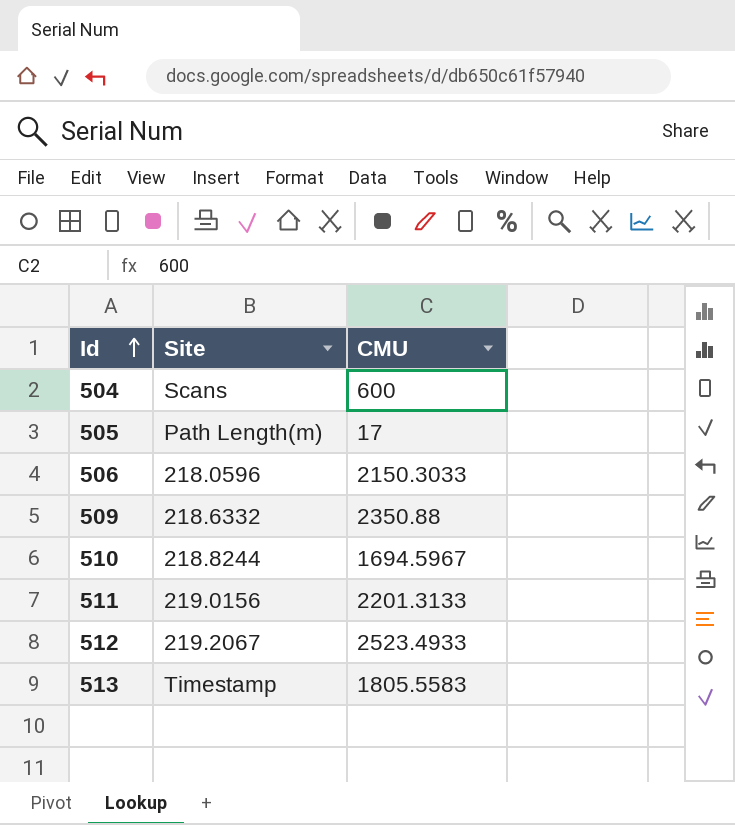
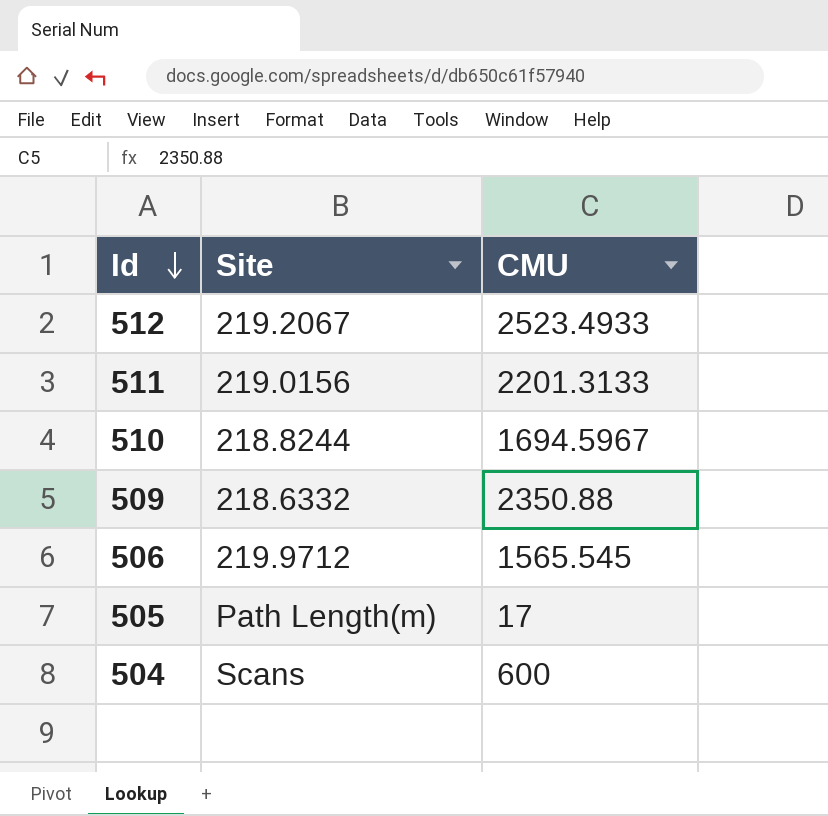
row order: Id ascending -> Id descending
row 513: Timestamp | 1805.5583 -> none
506 | Site: 218.0596 -> 219.9712
506 | CMU: 2150.3033 -> 1565.545

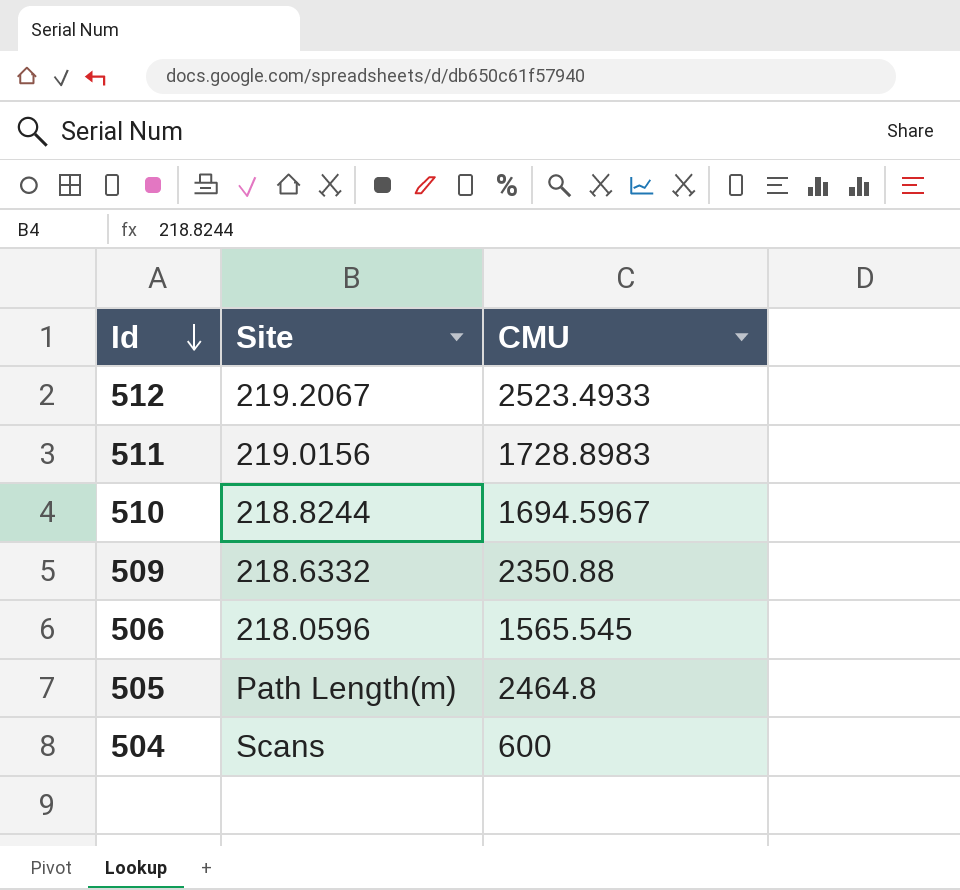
511 | CMU: 2201.3133 -> 1728.8983
506 | Site: 219.9712 -> 218.0596
505 | CMU: 17 -> 2464.8

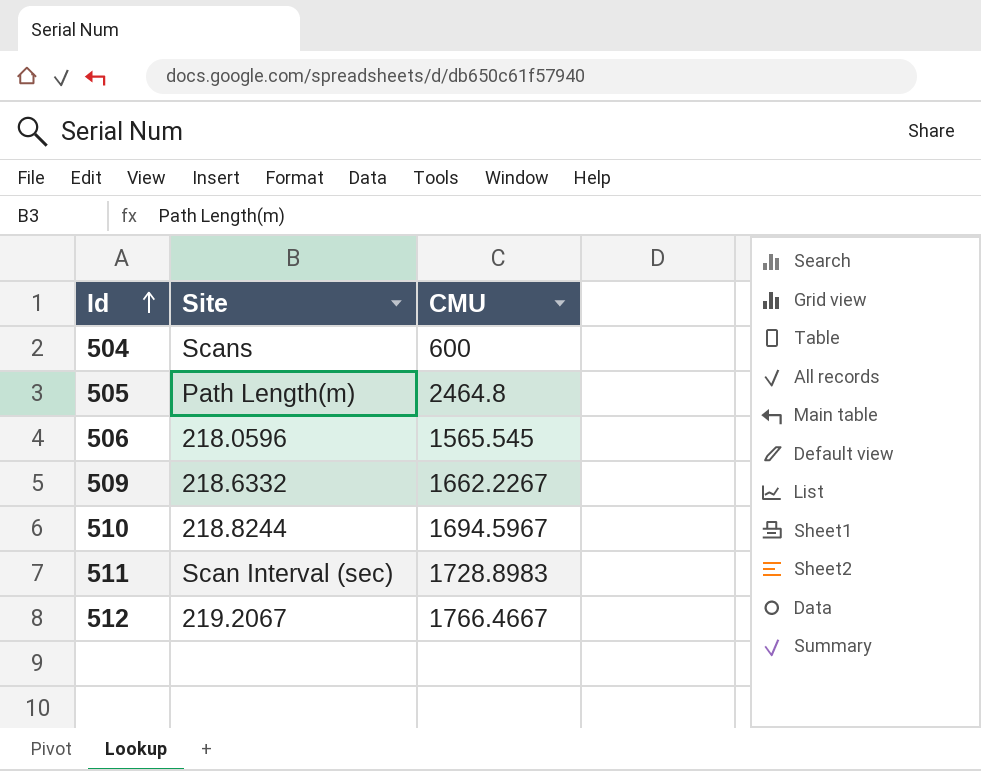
row order: Id descending -> Id ascending
509 | CMU: 2350.88 -> 1662.2267
511 | Site: 219.0156 -> Scan Interval (sec)
512 | CMU: 2523.4933 -> 1766.4667

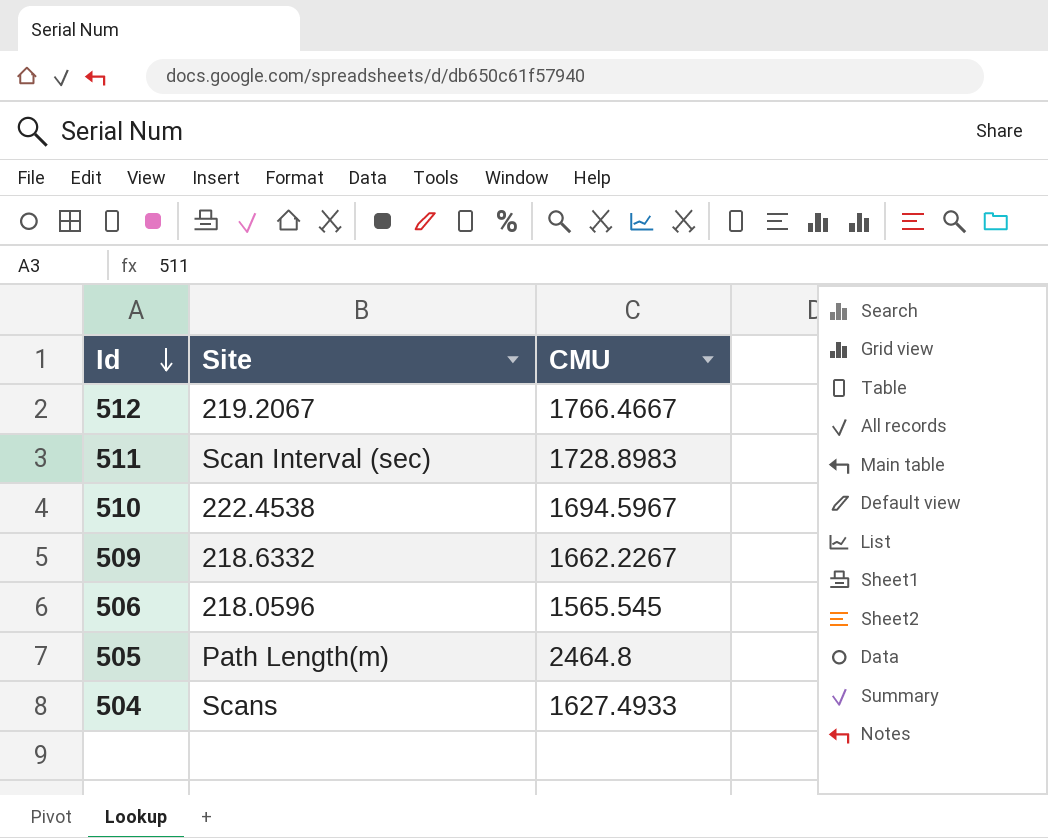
row order: Id ascending -> Id descending
510 | Site: 218.8244 -> 222.4538
504 | CMU: 600 -> 1627.4933

